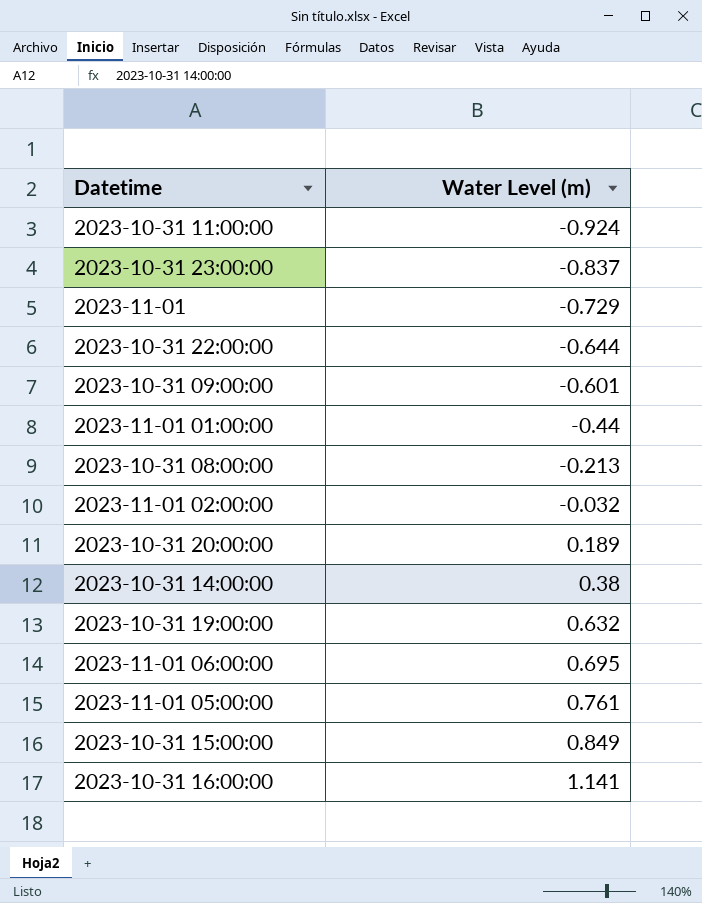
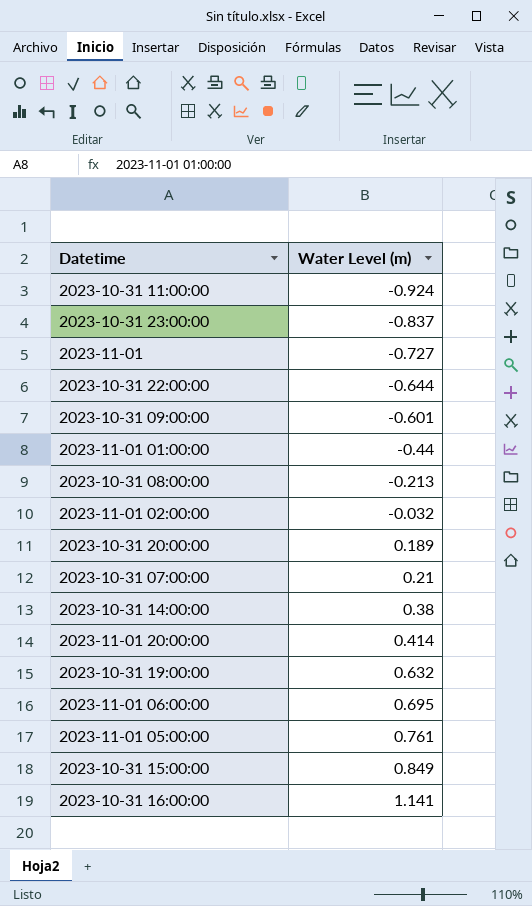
2023-11-01 | Water Level (m): -0.729 -> -0.727
row 2023-10-31 07:00:00: none -> 0.21
row 2023-11-01 20:00:00: none -> 0.414

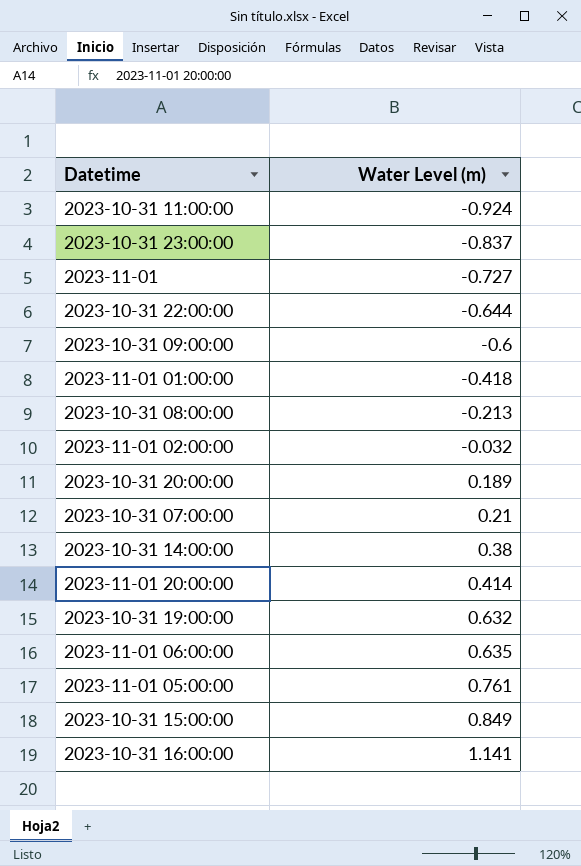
2023-10-31 09:00:00 | Water Level (m): -0.601 -> -0.6
2023-11-01 01:00:00 | Water Level (m): -0.44 -> -0.418
2023-11-01 06:00:00 | Water Level (m): 0.695 -> 0.635

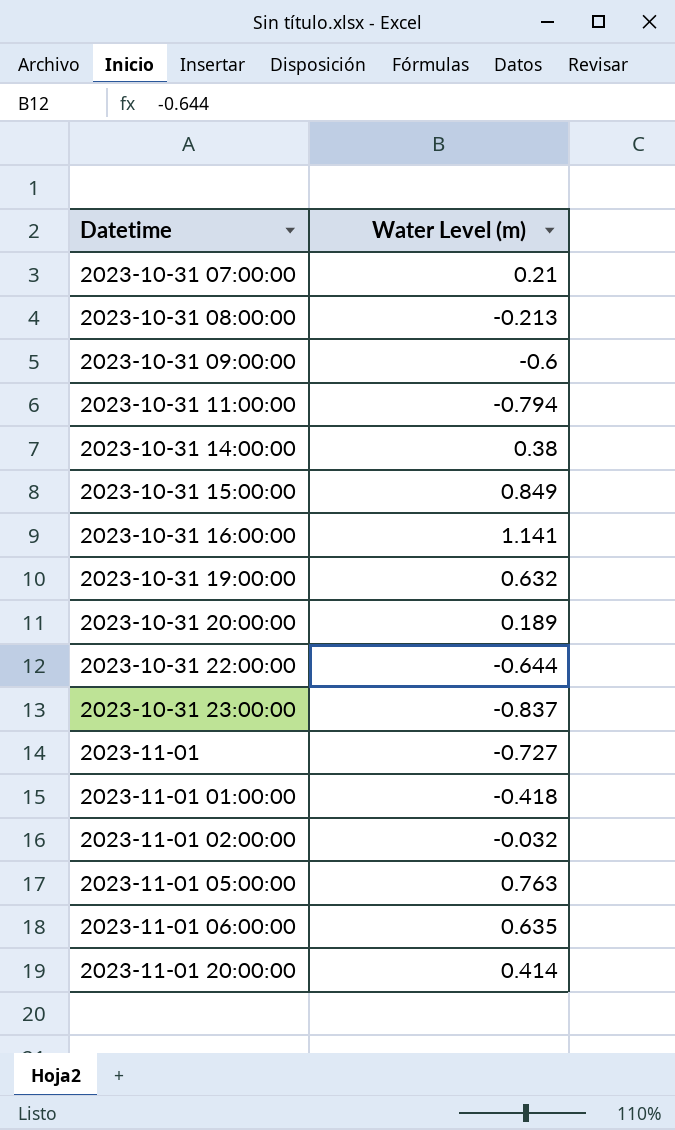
row order: Water Level (m) ascending -> Datetime ascending
2023-10-31 11:00:00 | Water Level (m): -0.924 -> -0.794
2023-11-01 05:00:00 | Water Level (m): 0.761 -> 0.763

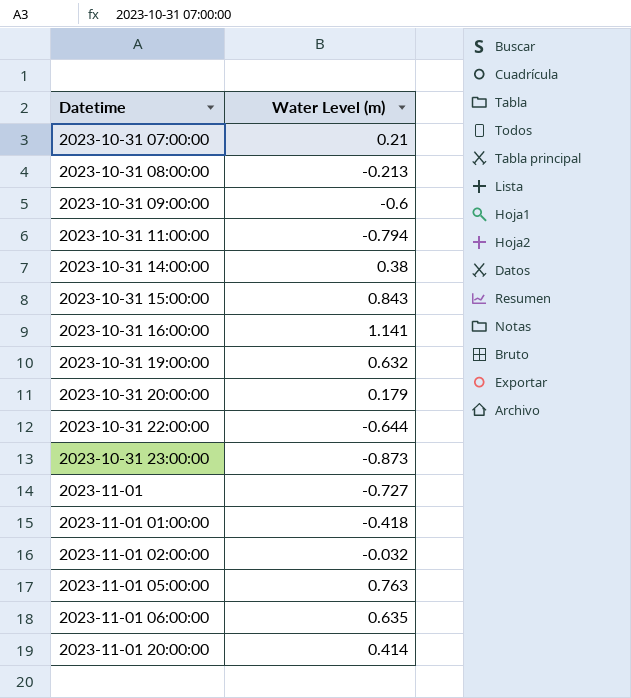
2023-10-31 15:00:00 | Water Level (m): 0.849 -> 0.843
2023-10-31 20:00:00 | Water Level (m): 0.189 -> 0.179
2023-10-31 23:00:00 | Water Level (m): -0.837 -> -0.873

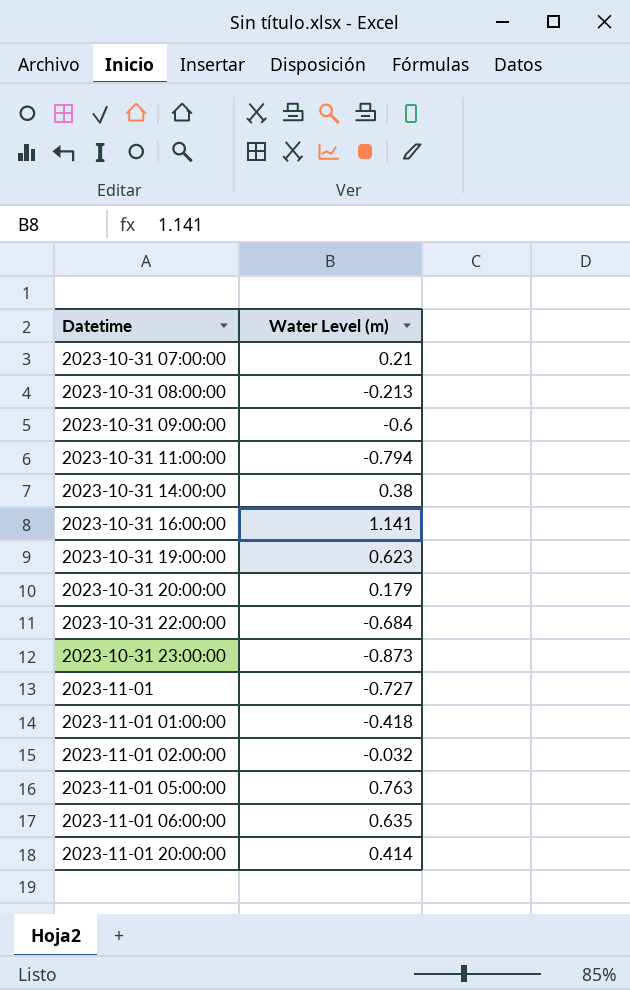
row 2023-10-31 15:00:00: 0.843 -> none
2023-10-31 19:00:00 | Water Level (m): 0.632 -> 0.623
2023-10-31 22:00:00 | Water Level (m): -0.644 -> -0.684

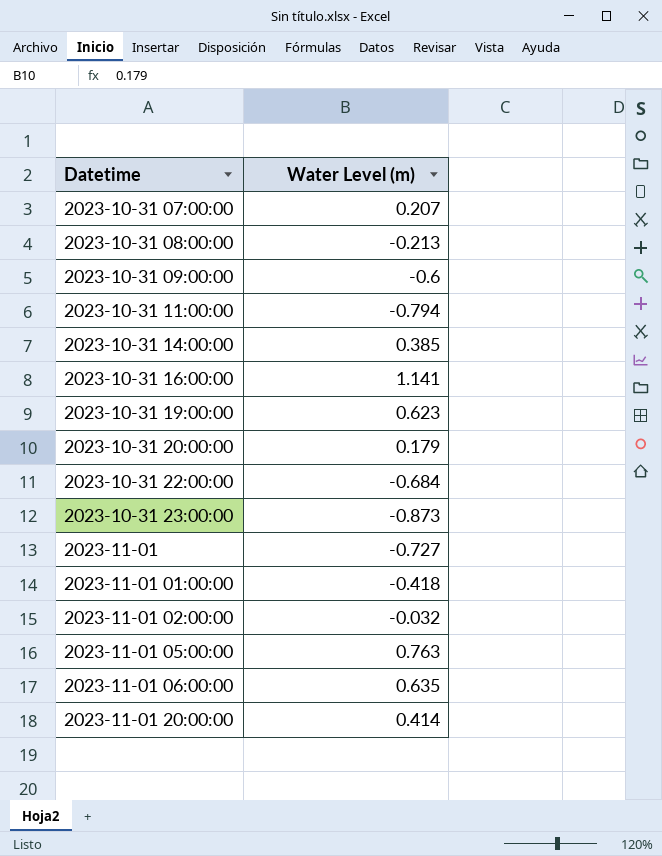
2023-10-31 07:00:00 | Water Level (m): 0.21 -> 0.207
2023-10-31 14:00:00 | Water Level (m): 0.38 -> 0.385

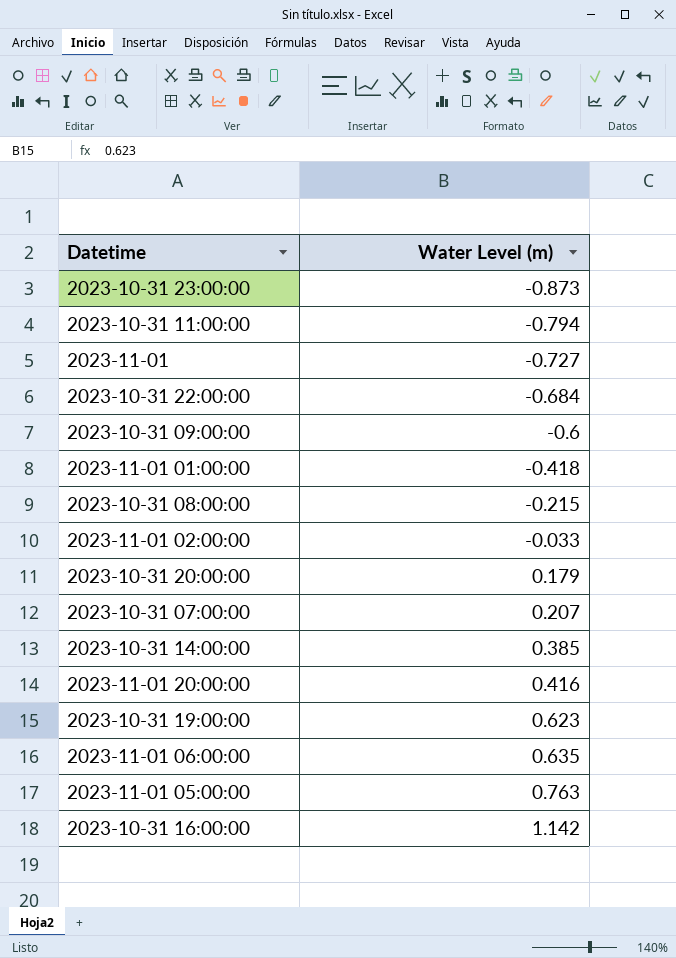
row order: Datetime ascending -> Water Level (m) ascending
2023-10-31 08:00:00 | Water Level (m): -0.213 -> -0.215
2023-11-01 02:00:00 | Water Level (m): -0.032 -> -0.033
2023-11-01 20:00:00 | Water Level (m): 0.414 -> 0.416
2023-10-31 16:00:00 | Water Level (m): 1.141 -> 1.142

